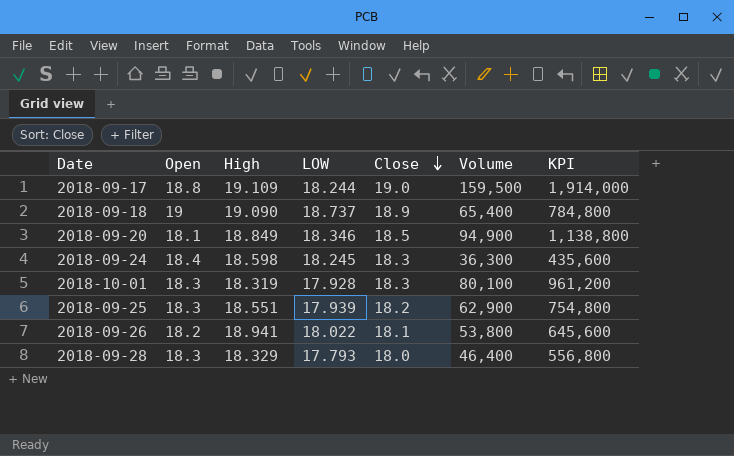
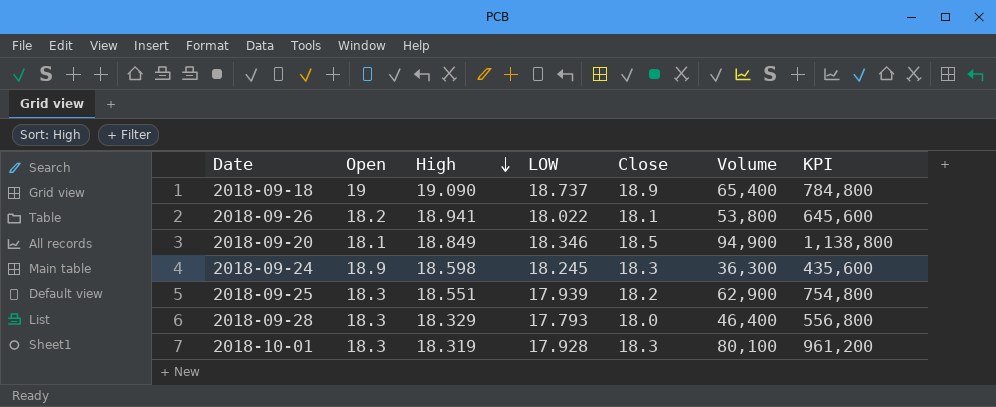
row order: Close descending -> High descending
row 2018-09-17: 18.8 | 19.109 | 18.244 | 19.0 | 159,500 | 1,914,000 -> none
2018-09-24 | Open: 18.4 -> 18.9

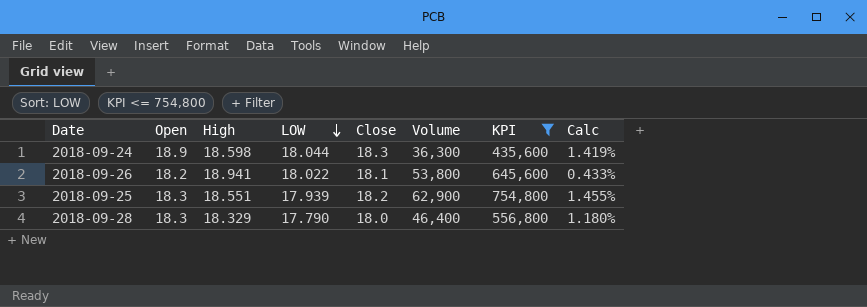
filter: none -> KPI <= 754,800
row order: High descending -> LOW descending
column Calc | formula: none -> ([Close] - [LOW]) / [LOW]
2018-09-24 | LOW: 18.245 -> 18.044
2018-09-28 | LOW: 17.793 -> 17.790

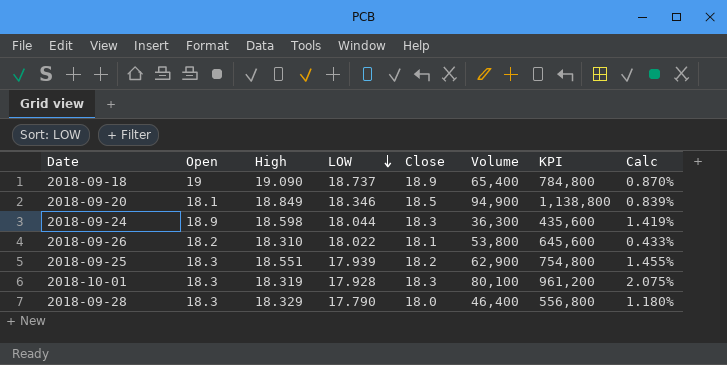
filter: KPI <= 754,800 -> none
2018-09-26 | High: 18.941 -> 18.310

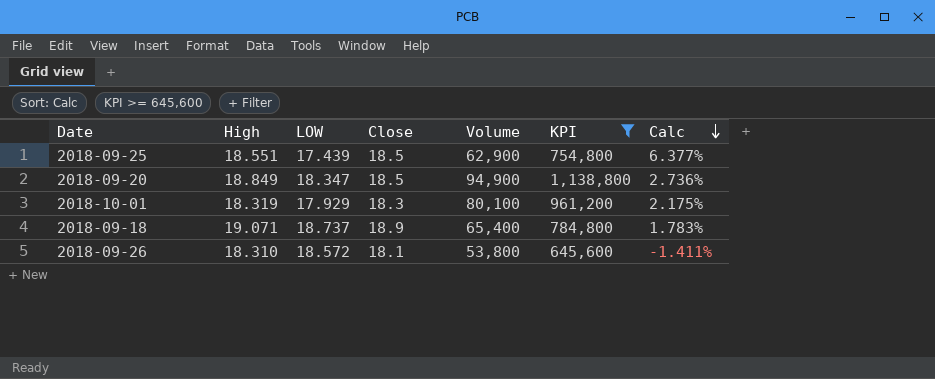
filter: none -> KPI >= 645,600
row order: LOW descending -> Calc descending
column Open | position: 2 -> none
column Calc | formula: ([Close] - [LOW]) / [LOW] -> ([High] - [LOW]) / [LOW]
2018-09-25 | LOW: 17.939 -> 17.439
2018-09-25 | Close: 18.2 -> 18.5
2018-09-20 | LOW: 18.346 -> 18.347
2018-10-01 | LOW: 17.928 -> 17.929
2018-09-18 | High: 19.090 -> 19.071
2018-09-26 | LOW: 18.022 -> 18.572

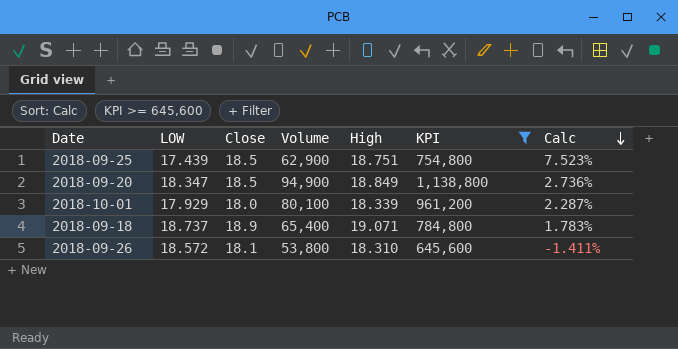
column High | position: 2 -> 5
2018-09-25 | High: 18.551 -> 18.751
2018-09-25 | Calc: 6.377% -> 7.523%
2018-10-01 | Close: 18.3 -> 18.0
2018-10-01 | High: 18.319 -> 18.339
2018-10-01 | Calc: 2.175% -> 2.287%

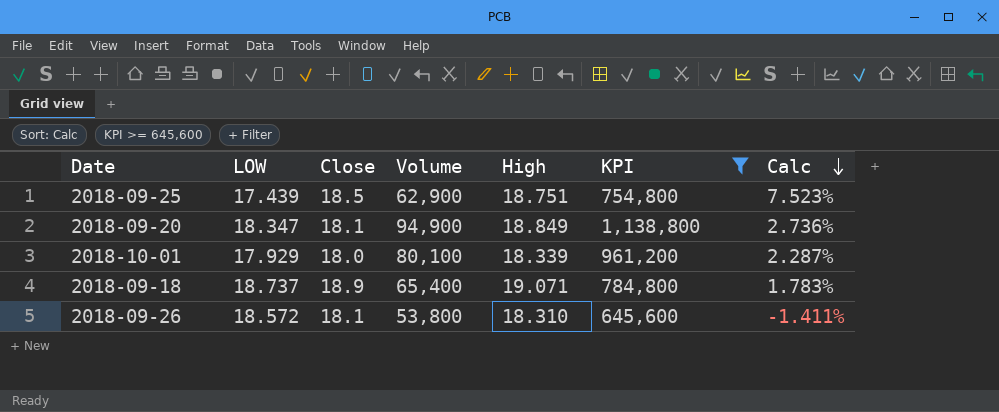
2018-09-20 | Close: 18.5 -> 18.1

